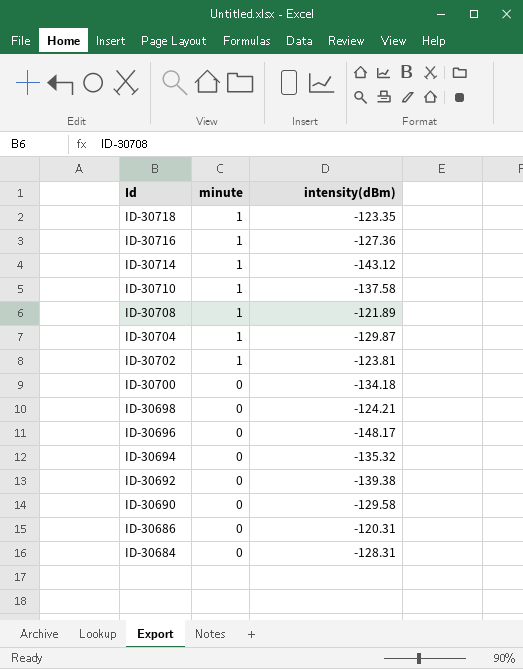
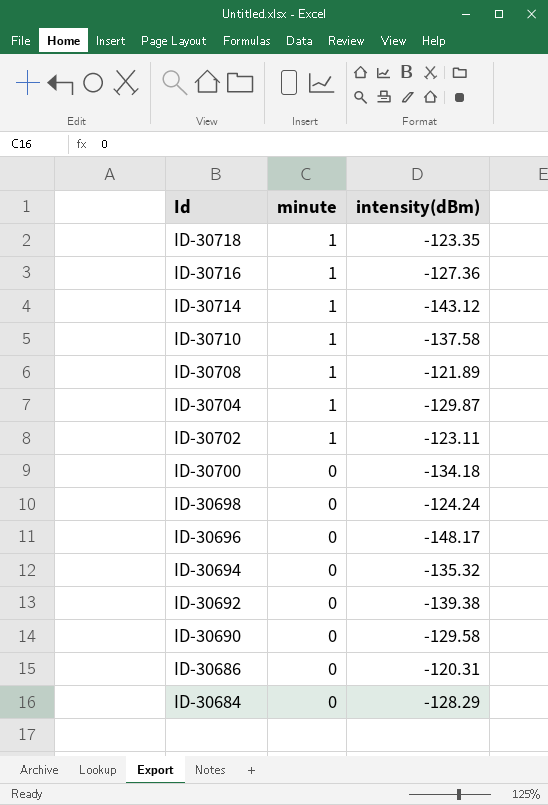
ID-30702 | intensity(dBm): -123.81 -> -123.11
ID-30698 | intensity(dBm): -124.21 -> -124.24
ID-30684 | intensity(dBm): -128.31 -> -128.29

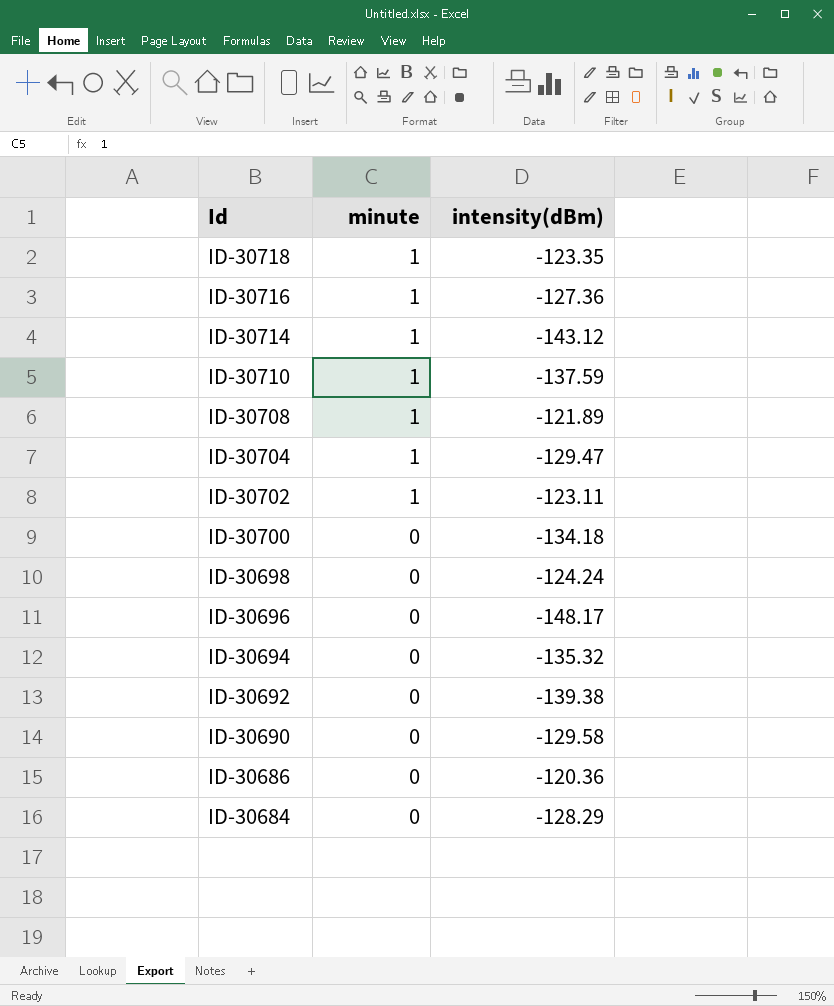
ID-30710 | intensity(dBm): -137.58 -> -137.59
ID-30704 | intensity(dBm): -129.87 -> -129.47
ID-30686 | intensity(dBm): -120.31 -> -120.36

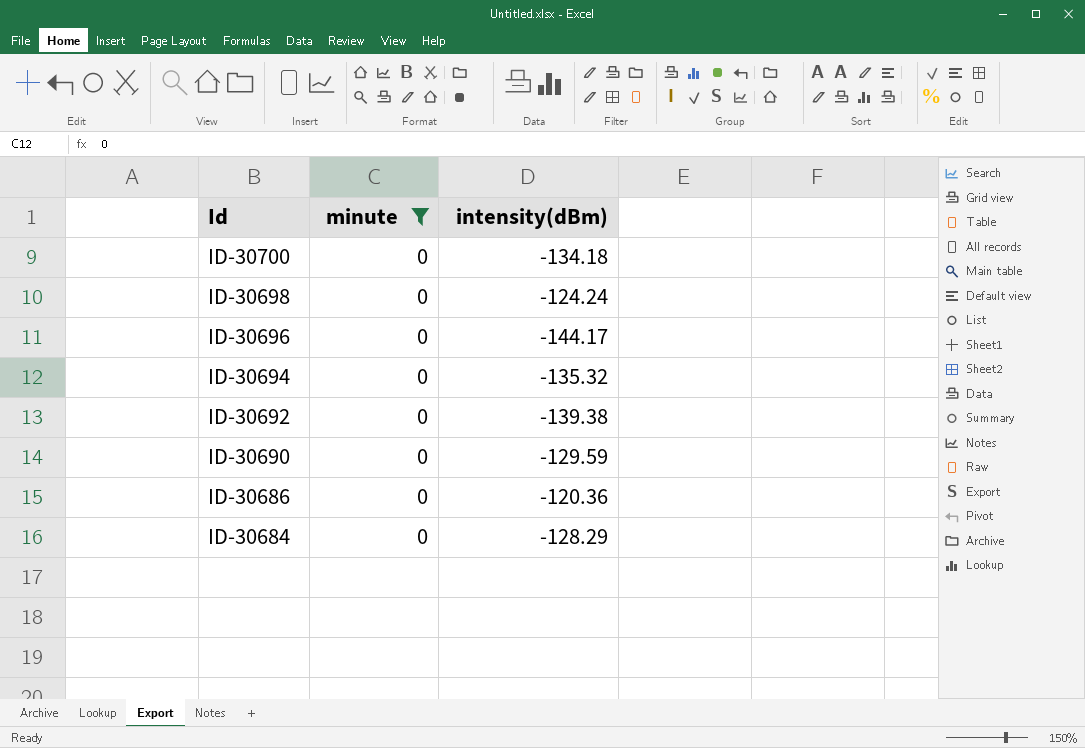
filter: none -> minute = 0
ID-30696 | intensity(dBm): -148.17 -> -144.17
ID-30690 | intensity(dBm): -129.58 -> -129.59

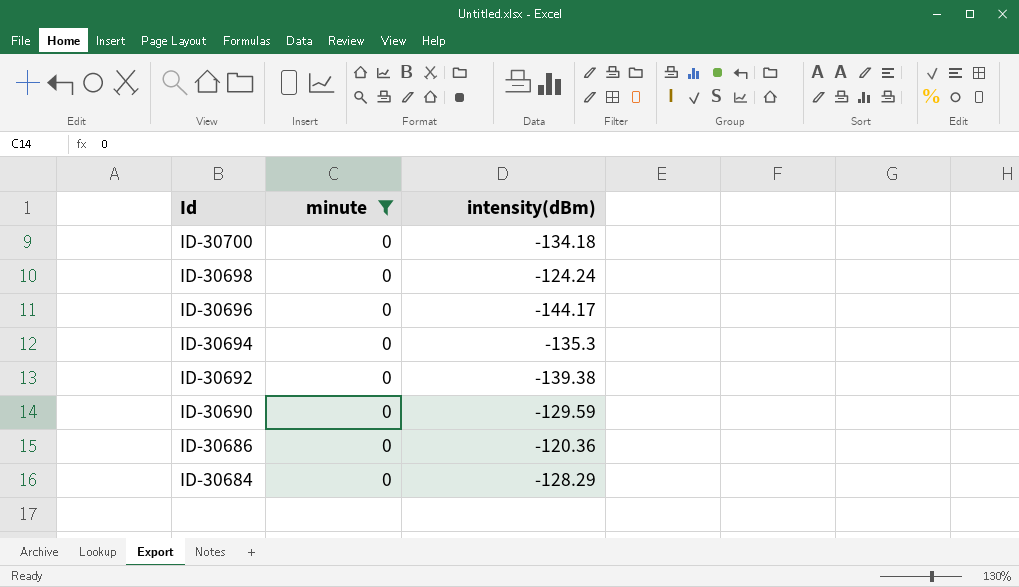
ID-30694 | intensity(dBm): -135.32 -> -135.3

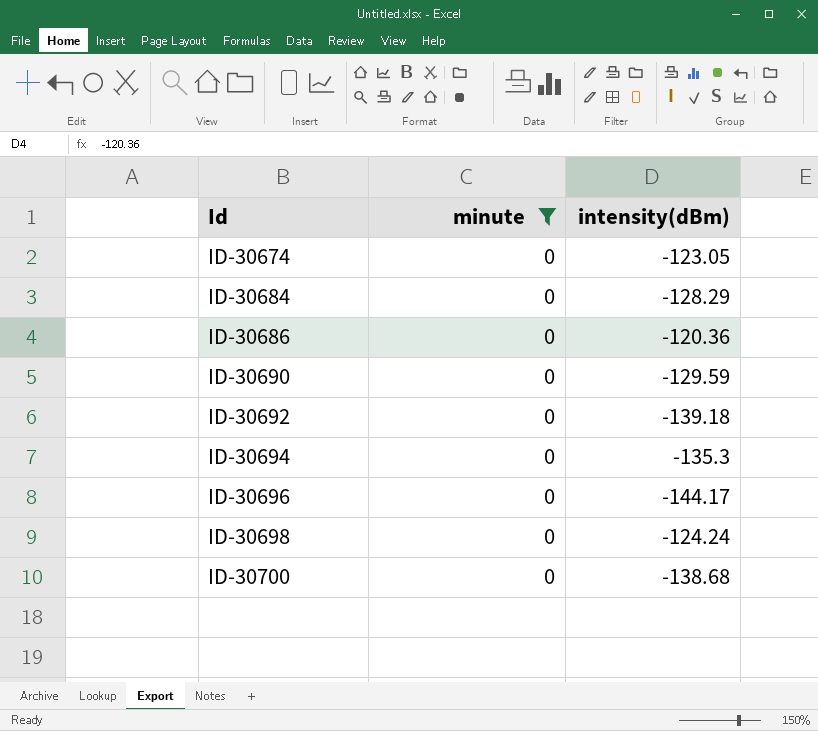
row order: Id descending -> Id ascending
row ID-30674: none -> 0 | -123.05
ID-30692 | intensity(dBm): -139.38 -> -139.18
ID-30700 | intensity(dBm): -134.18 -> -138.68

